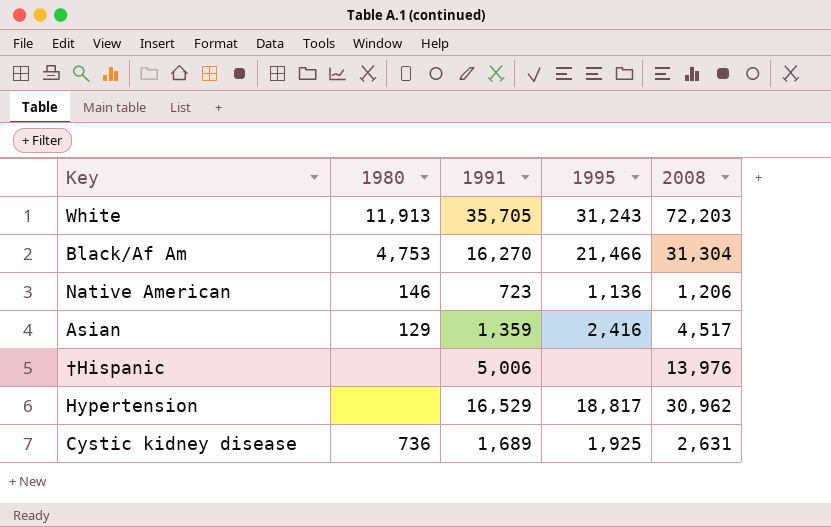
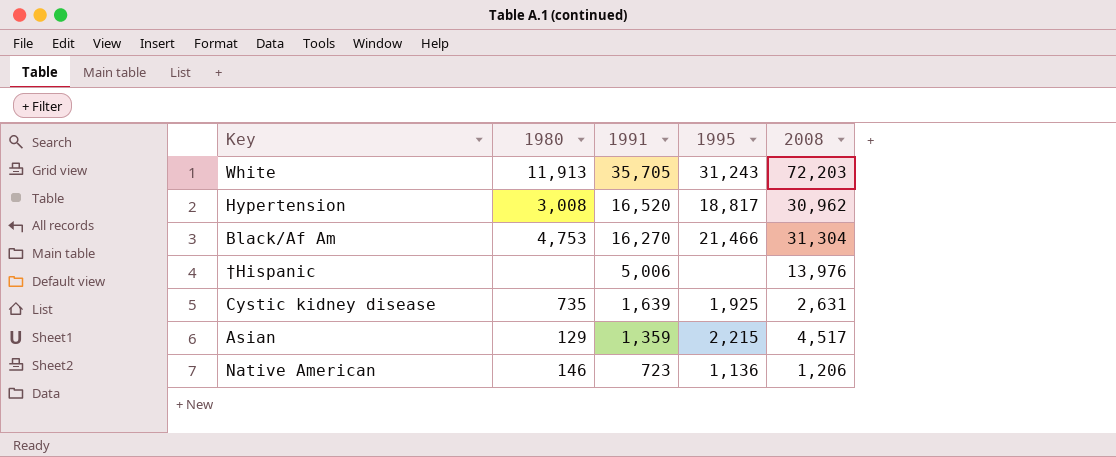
row order: none -> 1991 descending
Hypertension | 1980: none -> 3,008
Hypertension | 1991: 16,529 -> 16,520
Cystic kidney disease | 1980: 736 -> 735
Cystic kidney disease | 1991: 1,689 -> 1,639
Asian | 1995: 2,416 -> 2,215

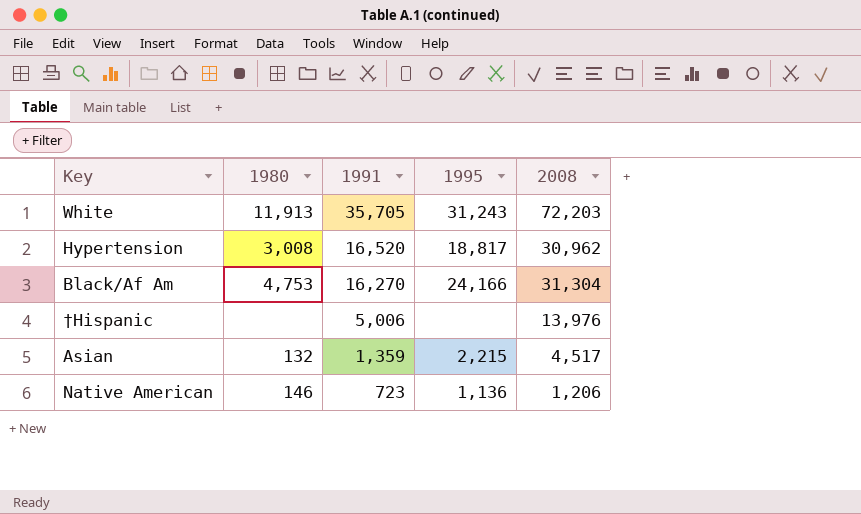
row Cystic kidney disease: 735 | 1,639 | 1,925 | 2,631 -> none
Black/Af Am | 1995: 21,466 -> 24,166
Asian | 1980: 129 -> 132

